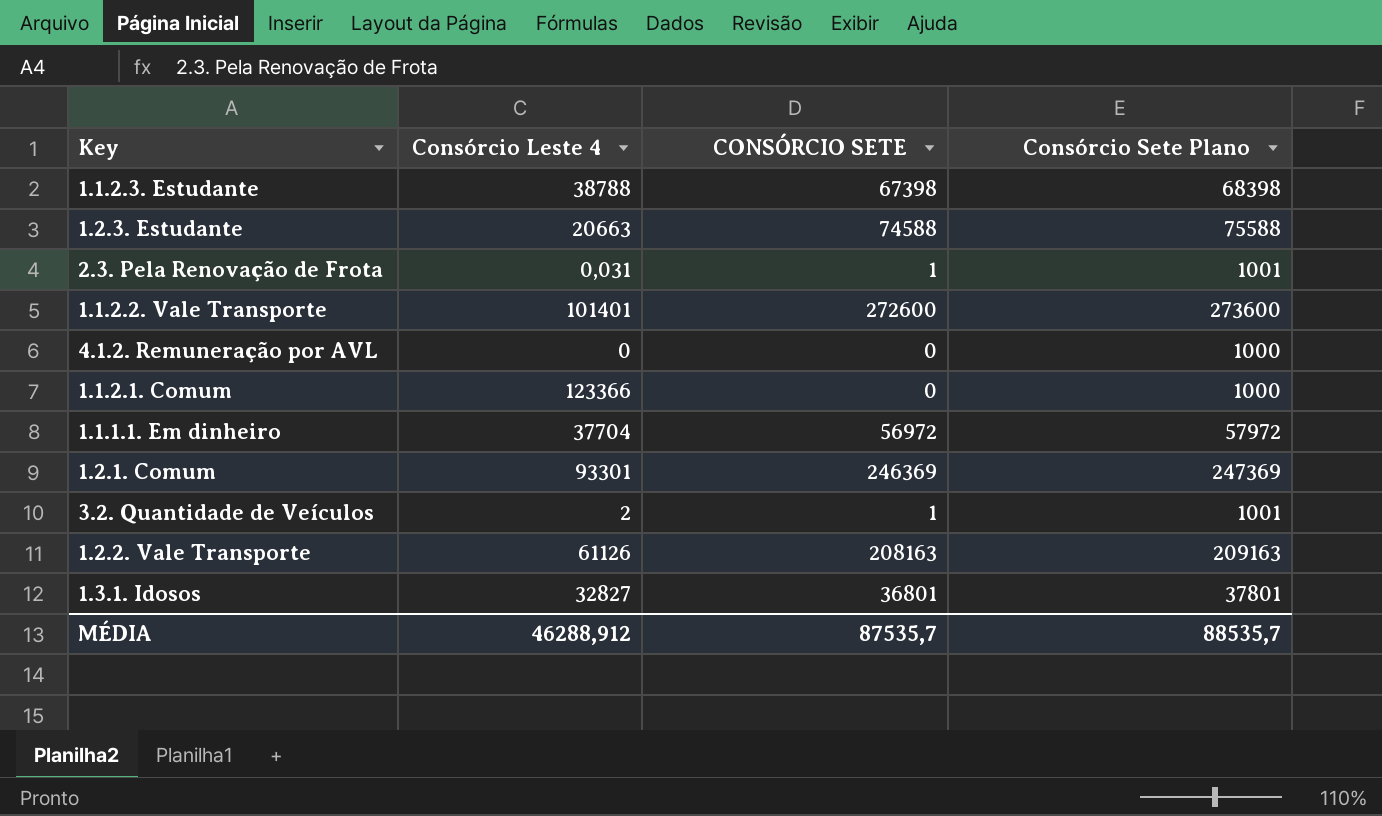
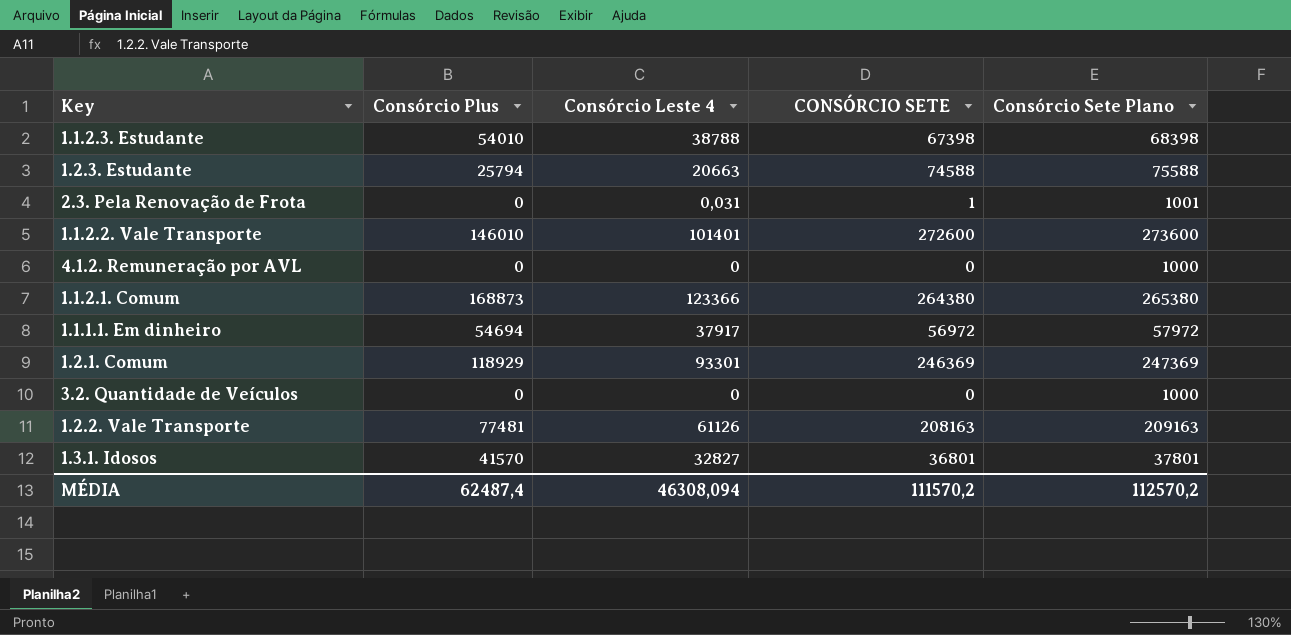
column Consórcio Plus | position: none -> 2
1.1.2.1. Comum | CONSÓRCIO SETE: 0 -> 264380
1.1.2.1. Comum | Consórcio Sete Plano: 1000 -> 265380
1.1.1.1. Em dinheiro | Consórcio Leste 4: 37704 -> 37917
3.2. Quantidade de Veículos | Consórcio Leste 4: 2 -> 0
3.2. Quantidade de Veículos | CONSÓRCIO SETE: 1 -> 0
3.2. Quantidade de Veículos | Consórcio Sete Plano: 1001 -> 1000
MÉDIA | Consórcio Leste 4: 46288,912 -> 46308,094
MÉDIA | CONSÓRCIO SETE: 87535,7 -> 111570,2
MÉDIA | Consórcio Sete Plano: 88535,7 -> 112570,2

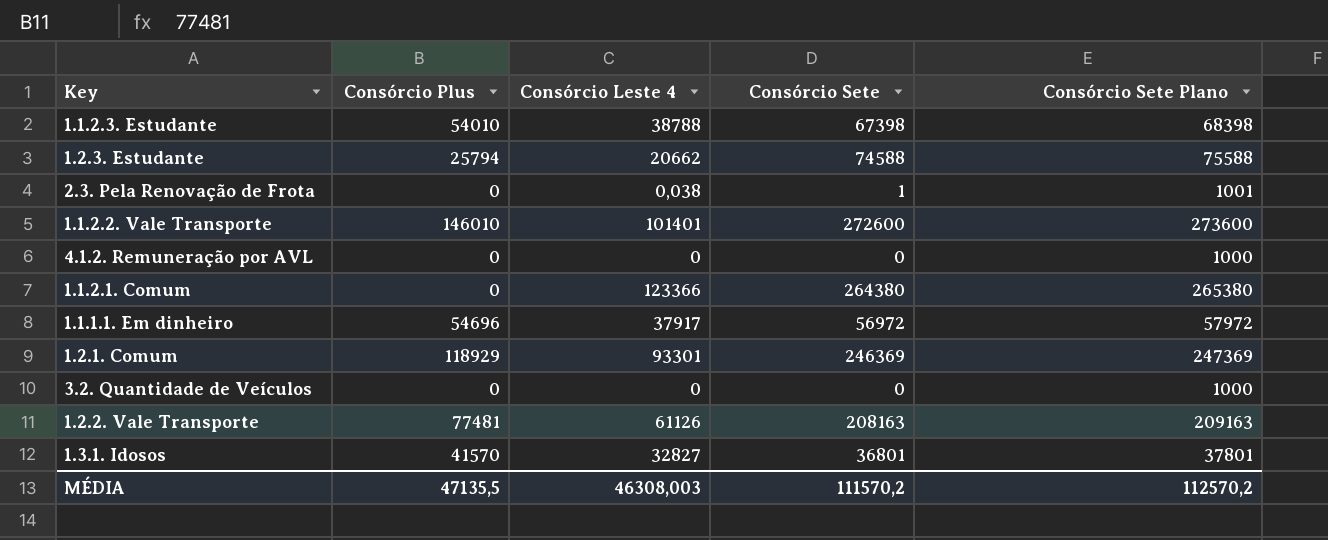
column name: CONSÓRCIO SETE -> Consórcio Sete
1.2.3. Estudante | Consórcio Leste 4: 20663 -> 20662
2.3. Pela Renovação de Frota | Consórcio Leste 4: 0,031 -> 0,038
1.1.2.1. Comum | Consórcio Plus: 168873 -> 0
1.1.1.1. Em dinheiro | Consórcio Plus: 54694 -> 54696
MÉDIA | Consórcio Plus: 62487,4 -> 47135,5
MÉDIA | Consórcio Leste 4: 46308,094 -> 46308,003

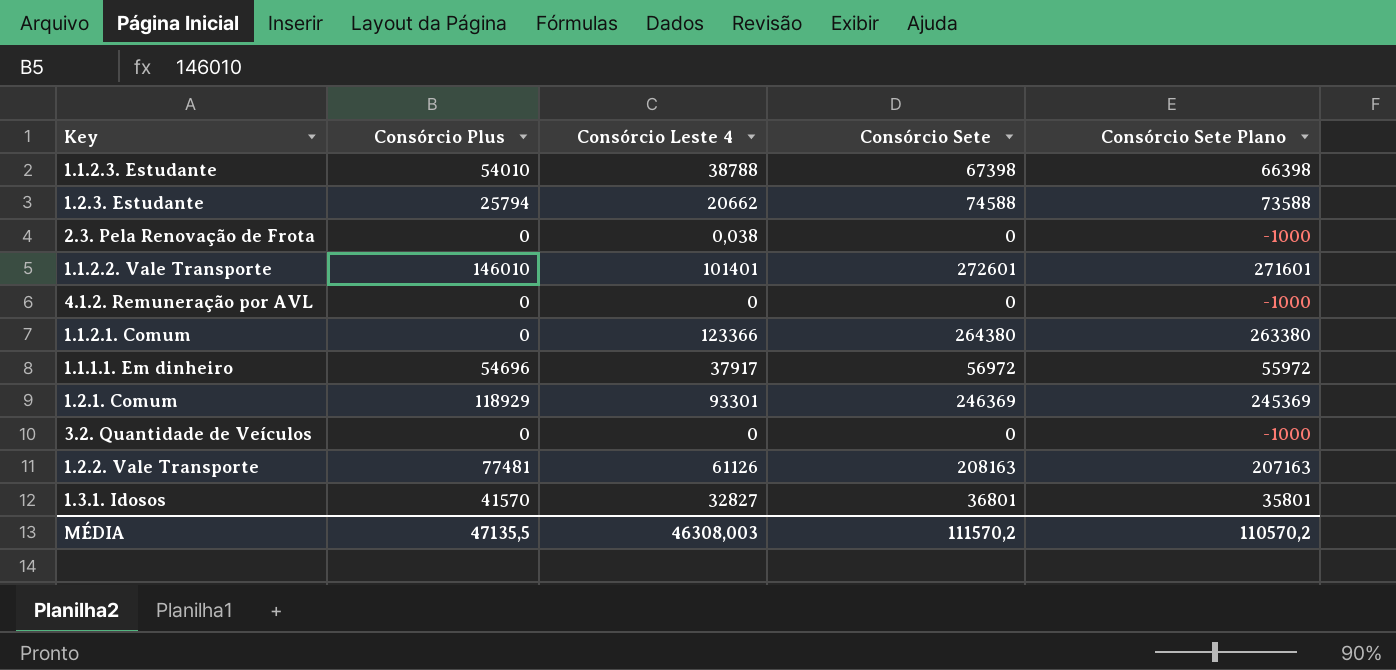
column Consórcio Sete Plano | formula: [Consórcio Sete] + 1000 -> [Consórcio Sete] - 1000
2.3. Pela Renovação de Frota | Consórcio Sete: 1 -> 0
1.1.2.2. Vale Transporte | Consórcio Sete: 272600 -> 272601
MÉDIA | Consórcio Sete Plano: 112570,2 -> 110570,2

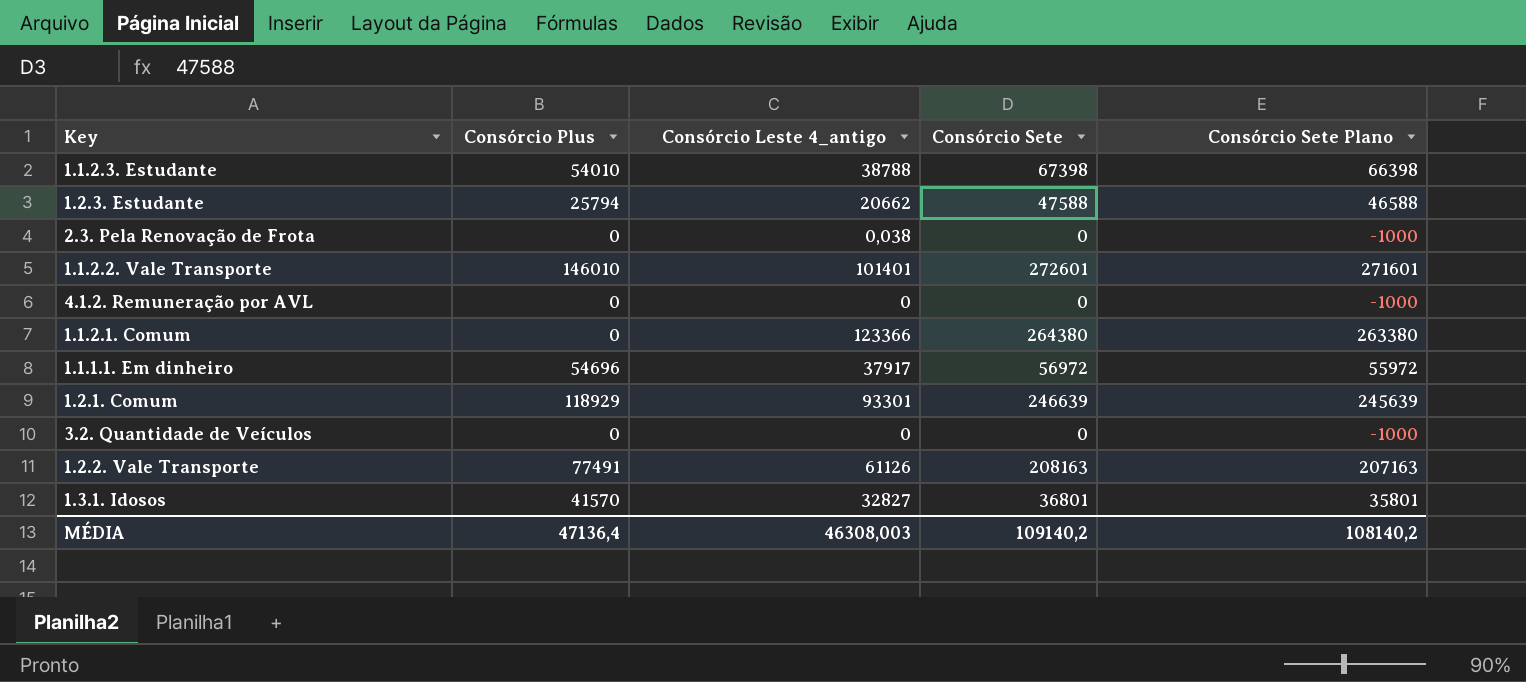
column name: Consórcio Leste 4 -> Consórcio Leste 4_antigo
1.2.3. Estudante | Consórcio Sete: 74588 -> 47588
1.2.3. Estudante | Consórcio Sete Plano: 73588 -> 46588
1.2.1. Comum | Consórcio Sete: 246369 -> 246639
1.2.1. Comum | Consórcio Sete Plano: 245369 -> 245639
1.2.2. Vale Transporte | Consórcio Plus: 77481 -> 77491
MÉDIA | Consórcio Plus: 47135,5 -> 47136,4
MÉDIA | Consórcio Sete: 111570,2 -> 109140,2
MÉDIA | Consórcio Sete Plano: 110570,2 -> 108140,2

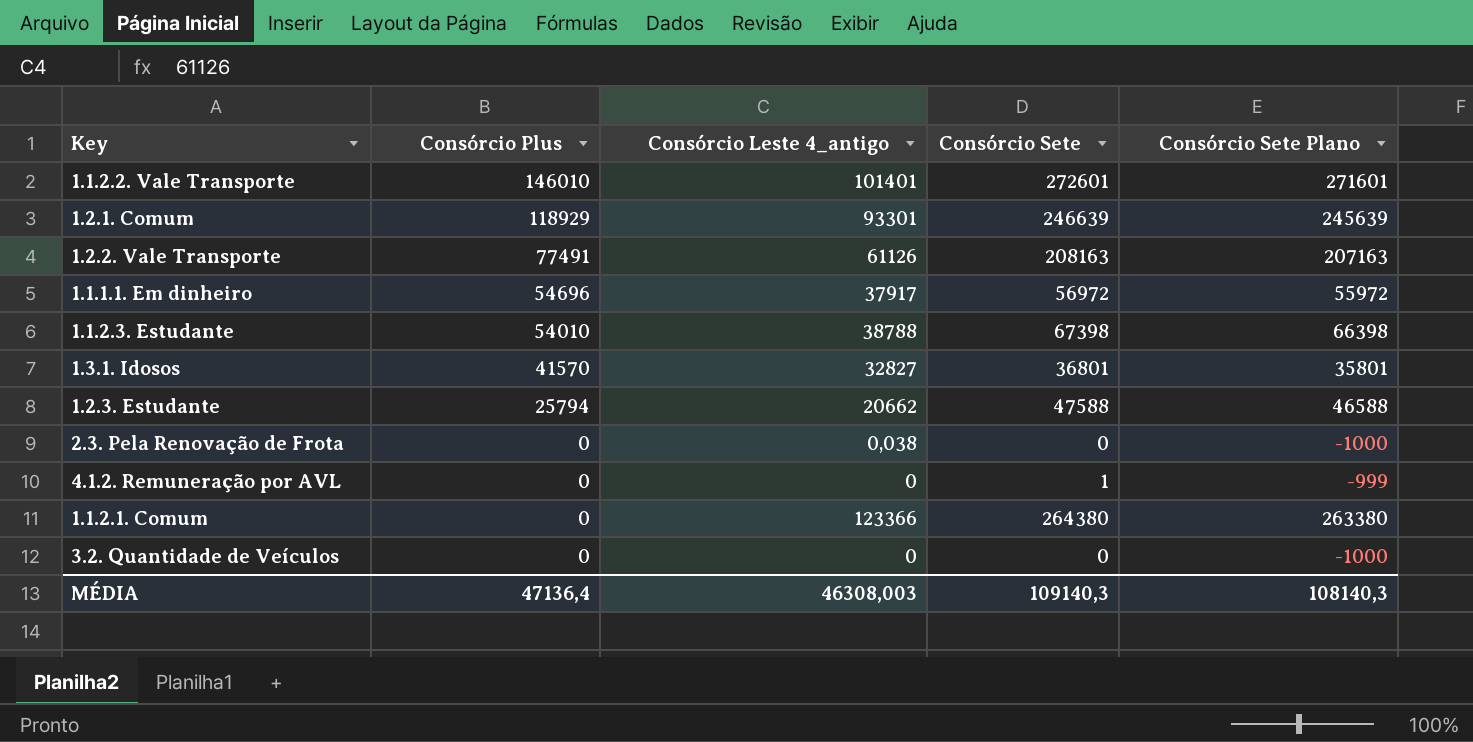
row order: none -> Consórcio Plus descending
4.1.2. Remuneração por AVL | Consórcio Sete: 0 -> 1
4.1.2. Remuneração por AVL | Consórcio Sete Plano: -1000 -> -999
MÉDIA | Consórcio Sete: 109140,2 -> 109140,3
MÉDIA | Consórcio Sete Plano: 108140,2 -> 108140,3

